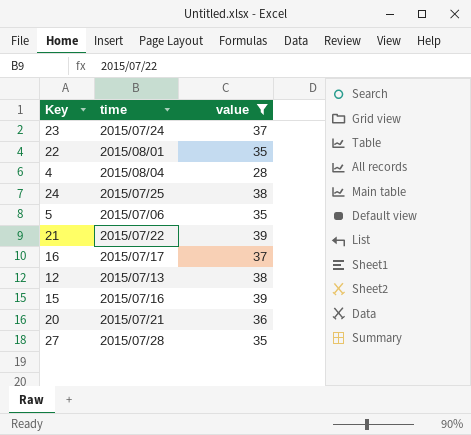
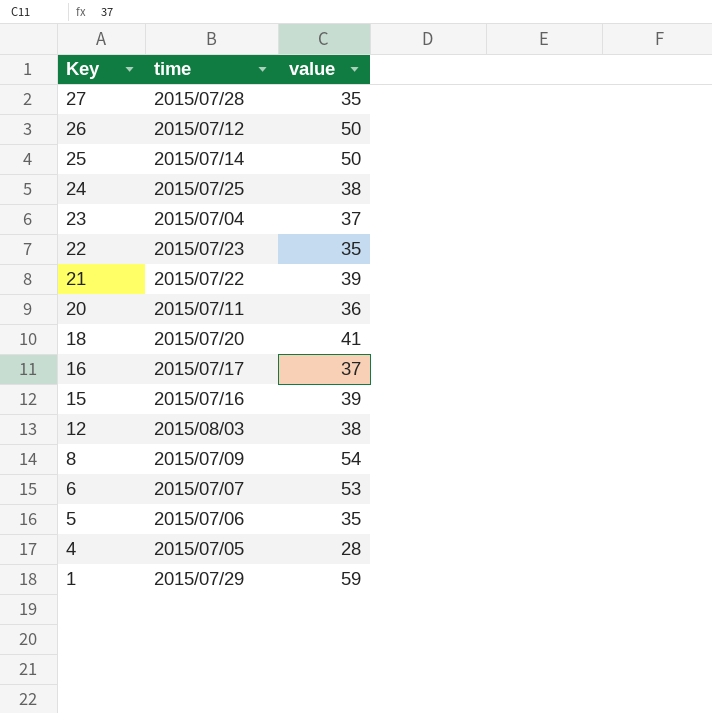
filter: value <= 39 -> none
row order: none -> Key descending
23 | time: 2015/07/24 -> 2015/07/04
22 | time: 2015/08/01 -> 2015/07/23
20 | time: 2015/07/21 -> 2015/07/11
12 | time: 2015/07/13 -> 2015/08/03
4 | time: 2015/08/04 -> 2015/07/05

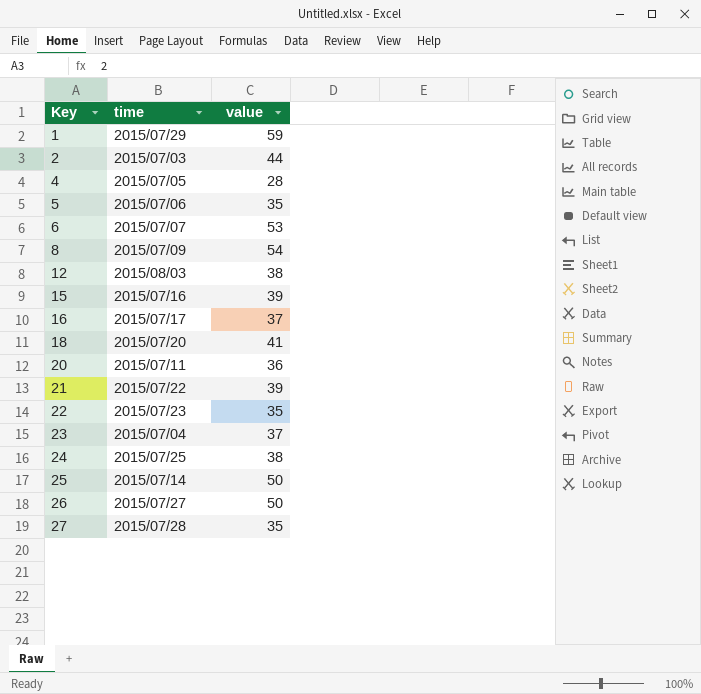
row order: Key descending -> Key ascending
row 2: none -> 2015/07/03 | 44
26 | time: 2015/07/12 -> 2015/07/27

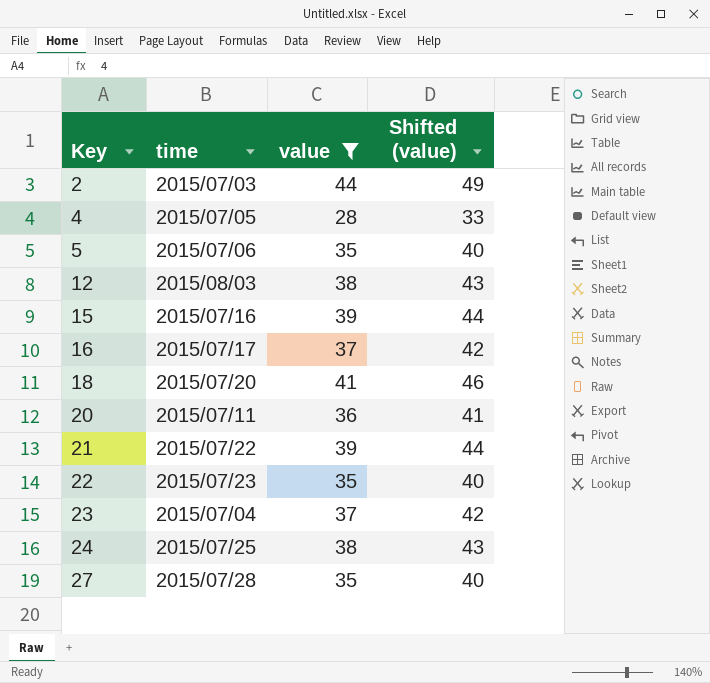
filter: none -> value <= 44
column Shifted (value) | formula: none -> [value] + 5

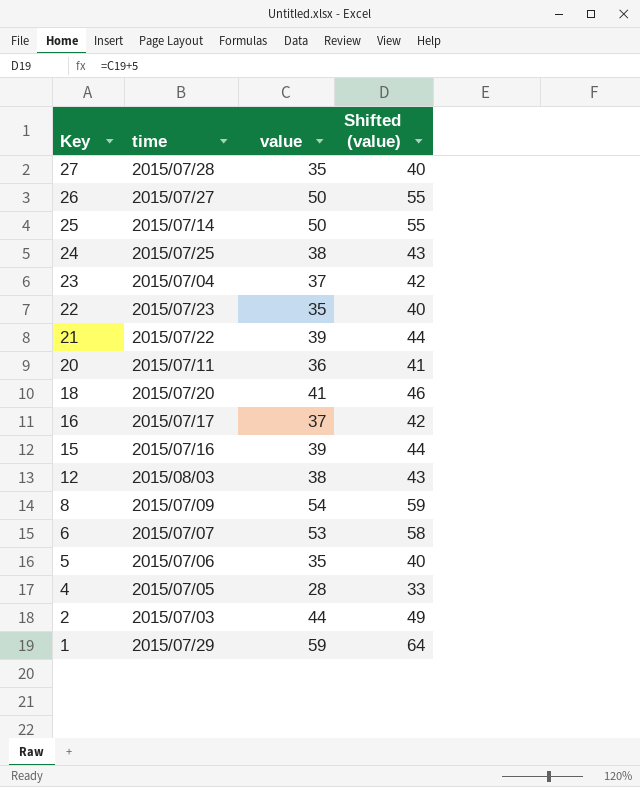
filter: value <= 44 -> none
row order: Key ascending -> Key descending

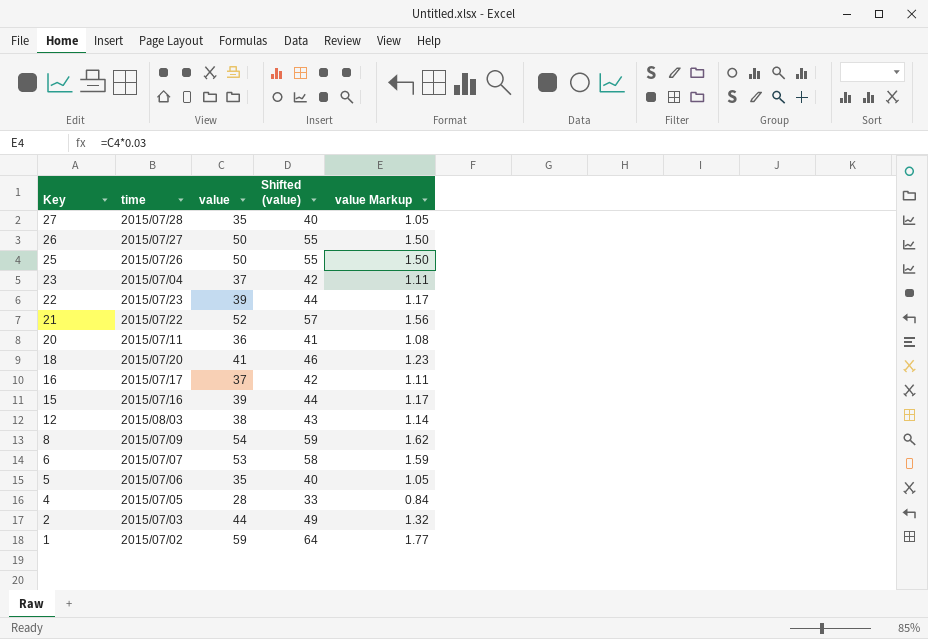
column value Markup | formula: none -> [value] * 0.03
row 24: 2015/07/25 | 38 | 43 -> none
25 | time: 2015/07/14 -> 2015/07/26
22 | value: 35 -> 39
22 | Shifted (value): 40 -> 44
21 | value: 39 -> 52
21 | Shifted (value): 44 -> 57
1 | time: 2015/07/29 -> 2015/07/02

